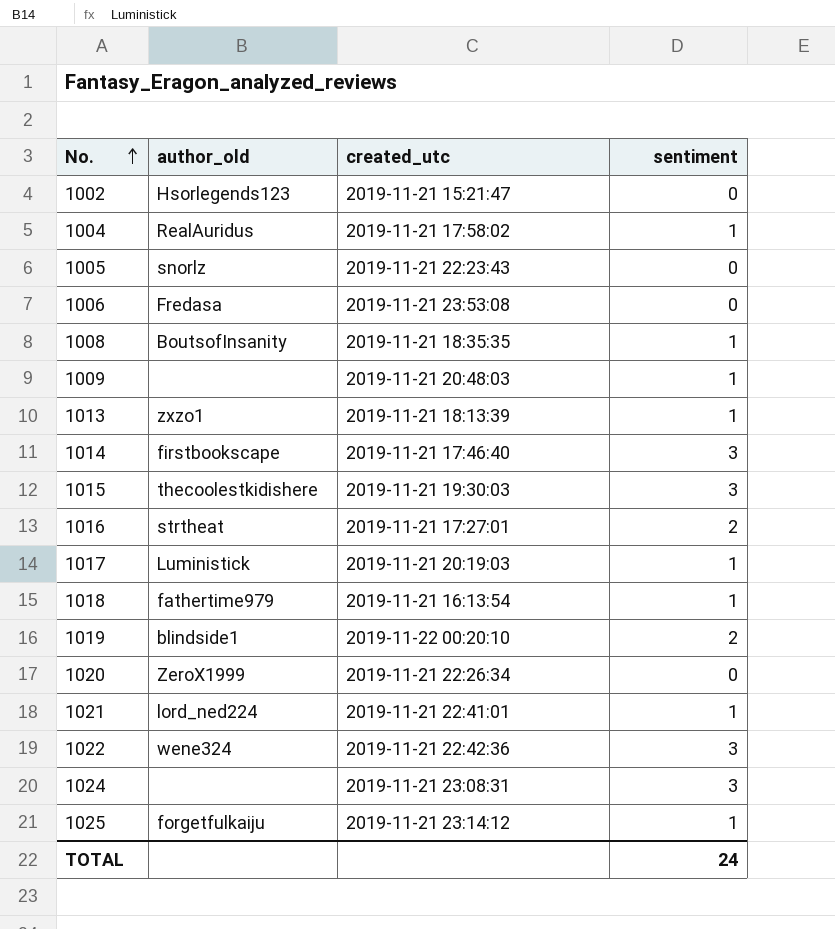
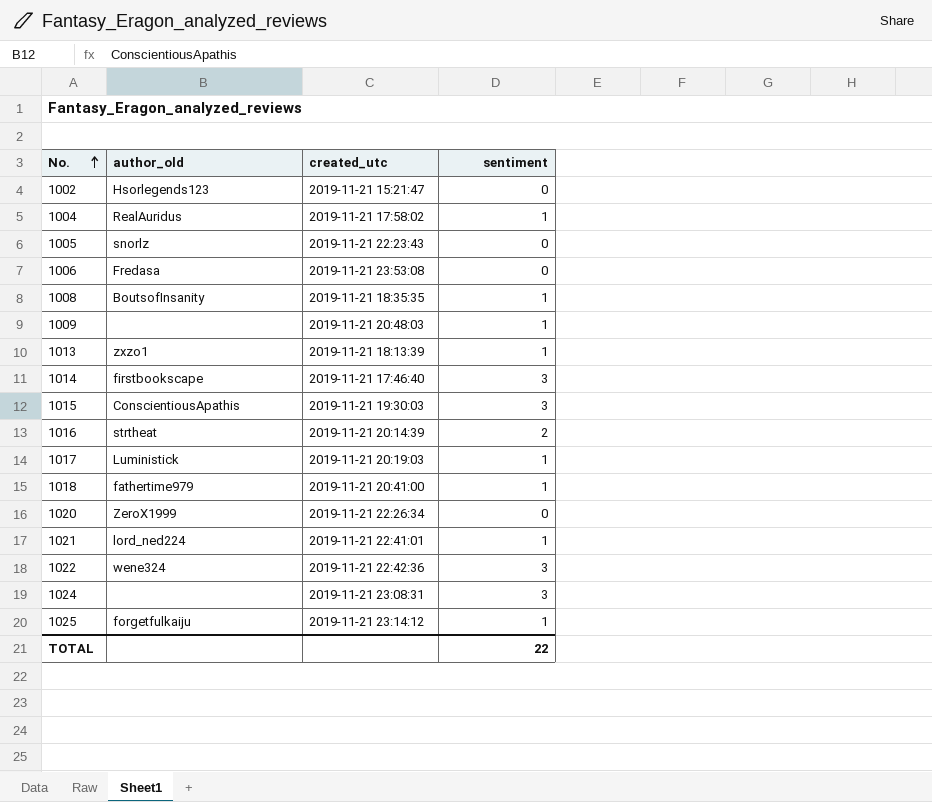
row 1019: blindside1 | 2019-11-22 00:20:10 | 2 -> none
1015 | author_old: thecoolestkidishere -> ConscientiousApathis
1016 | created_utc: 2019-11-21 17:27:01 -> 2019-11-21 20:14:39
1018 | created_utc: 2019-11-21 16:13:54 -> 2019-11-21 20:41:00
TOTAL | sentiment: 24 -> 22

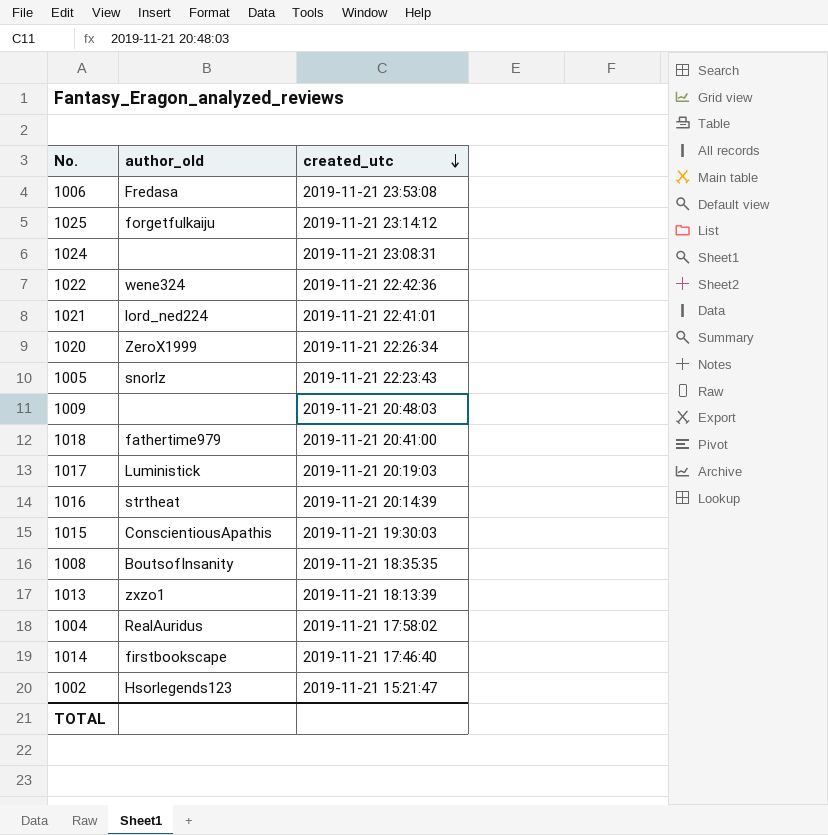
row order: No. ascending -> created_utc descending
column sentiment | position: 4 -> none

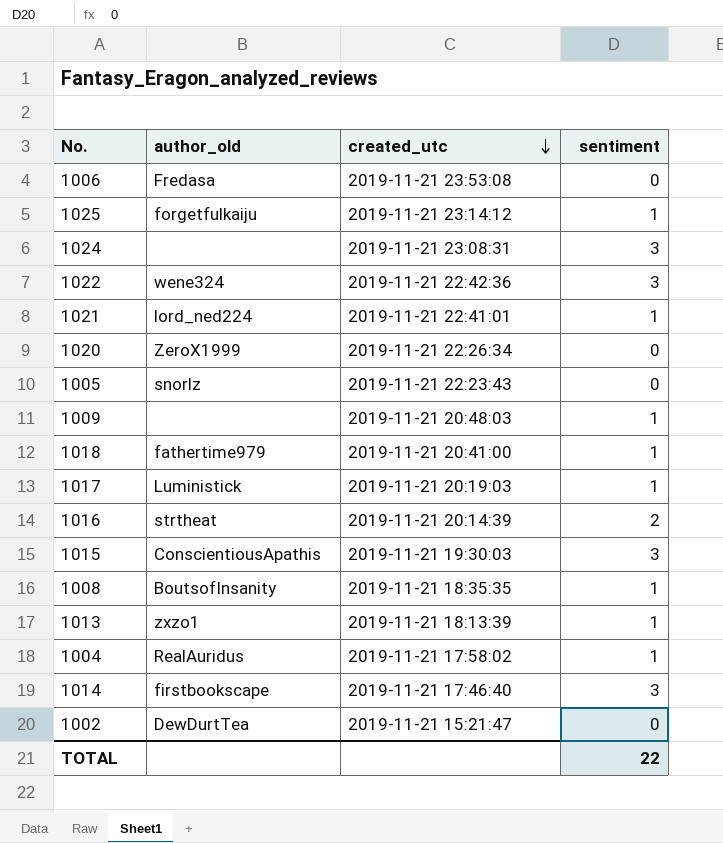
column sentiment | position: none -> 4
1002 | author_old: Hsorlegends123 -> DewDurtTea

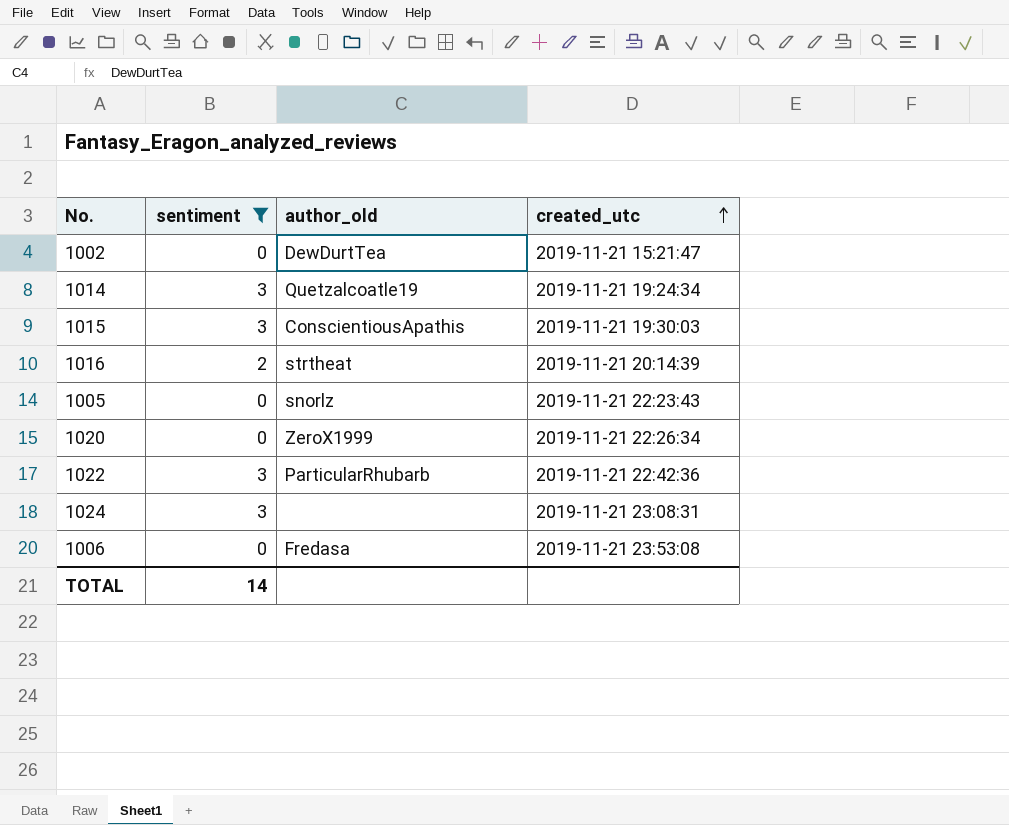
filter: none -> sentiment != 1
row order: created_utc descending -> created_utc ascending
column sentiment | position: 4 -> 2
1014 | author_old: firstbookscape -> Quetzalcoatle19
1014 | created_utc: 2019-11-21 17:46:40 -> 2019-11-21 19:24:34
1022 | author_old: wene324 -> ParticularRhubarb
TOTAL | sentiment: 22 -> 14

